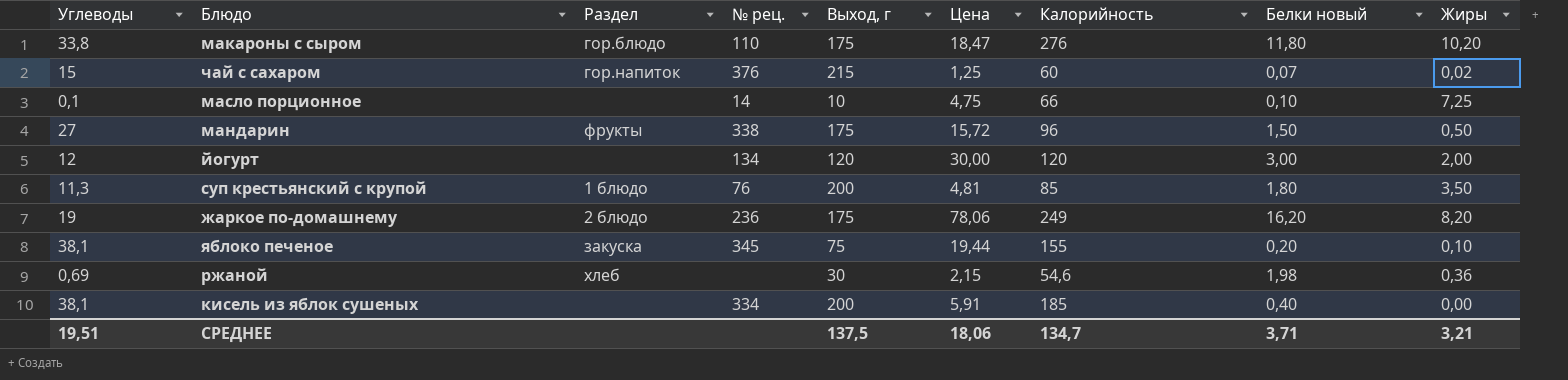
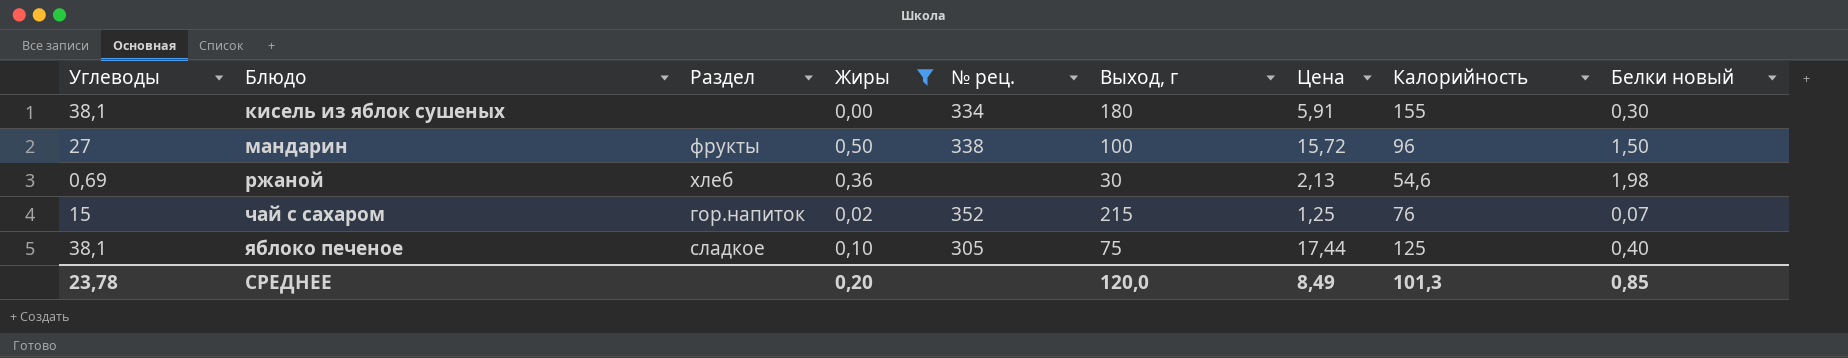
filter: none -> Жиры <= 0,50
row order: none -> Блюдо ascending
column Жиры | position: 9 -> 4
кисель из яблок сушеных | Выход, г: 200 -> 180
кисель из яблок сушеных | Калорийность: 185 -> 155
кисель из яблок сушеных | Белки новый: 0,40 -> 0,30
мандарин | Выход, г: 175 -> 100
ржаной | Цена: 2,15 -> 2,13
чай с сахаром | № рец.: 376 -> 352
чай с сахаром | Калорийность: 60 -> 76
яблоко печеное | Раздел: закуска -> сладкое
яблоко печеное | № рец.: 345 -> 305
яблоко печеное | Цена: 19,44 -> 17,44
яблоко печеное | Калорийность: 155 -> 125
яблоко печеное | Белки новый: 0,20 -> 0,40
СРЕДНЕЕ | Углеводы: 19,51 -> 23,78
СРЕДНЕЕ | Жиры: 3,21 -> 0,20
СРЕДНЕЕ | Выход, г: 137,5 -> 120,0
СРЕДНЕЕ | Цена: 18,06 -> 8,49
СРЕДНЕЕ | Калорийность: 134,7 -> 101,3
СРЕДНЕЕ | Белки новый: 3,71 -> 0,85

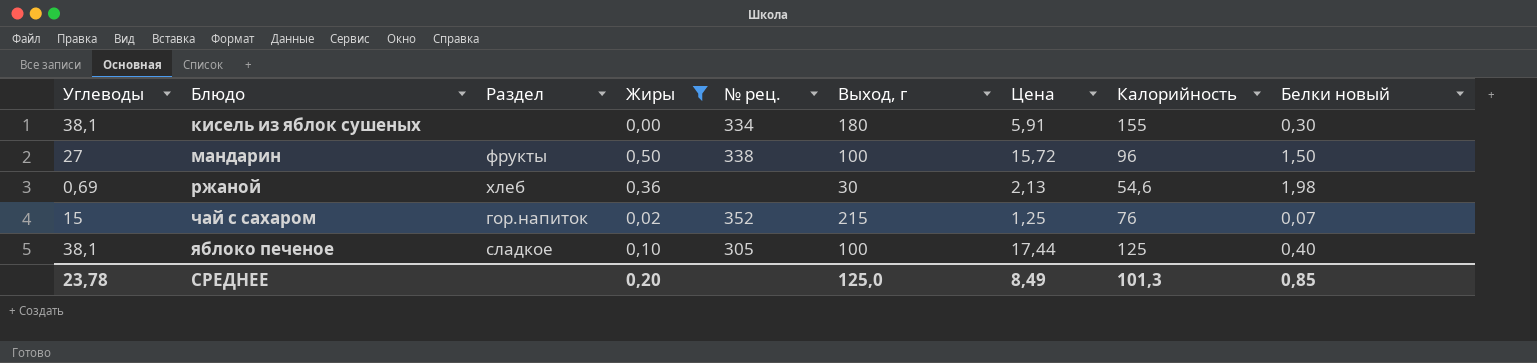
яблоко печеное | Выход, г: 75 -> 100
СРЕДНЕЕ | Выход, г: 120,0 -> 125,0

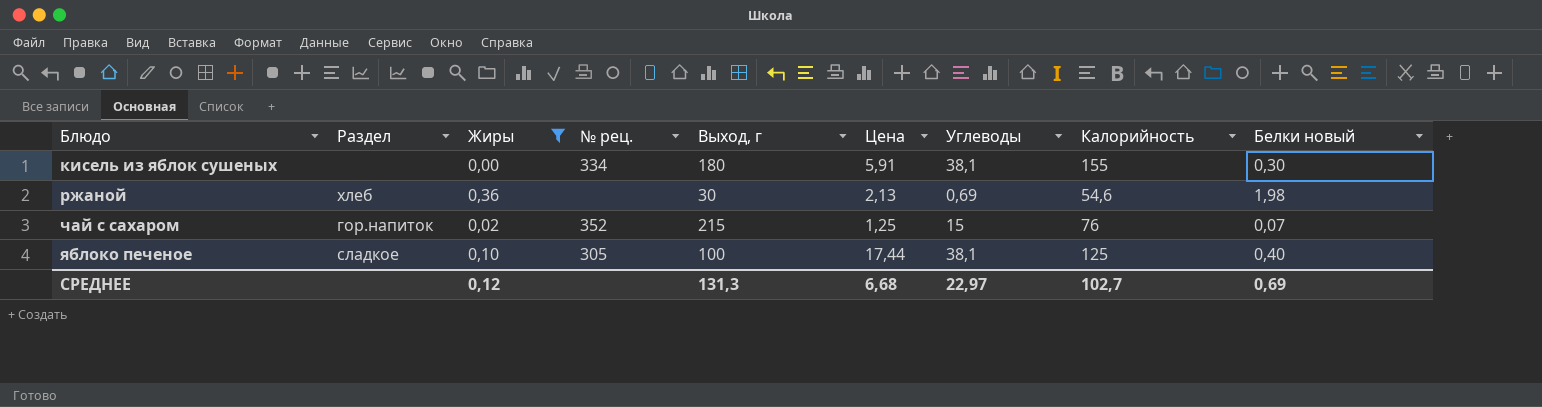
column Углеводы | position: 1 -> 7
row мандарин: 27 | фрукты | 0,50 | 338 | 100 | 15,72 | 96 | 1,50 -> none
СРЕДНЕЕ | Жиры: 0,20 -> 0,12
СРЕДНЕЕ | Выход, г: 125,0 -> 131,3
СРЕДНЕЕ | Цена: 8,49 -> 6,68
СРЕДНЕЕ | Углеводы: 23,78 -> 22,97
СРЕДНЕЕ | Калорийность: 101,3 -> 102,7
СРЕДНЕЕ | Белки новый: 0,85 -> 0,69

